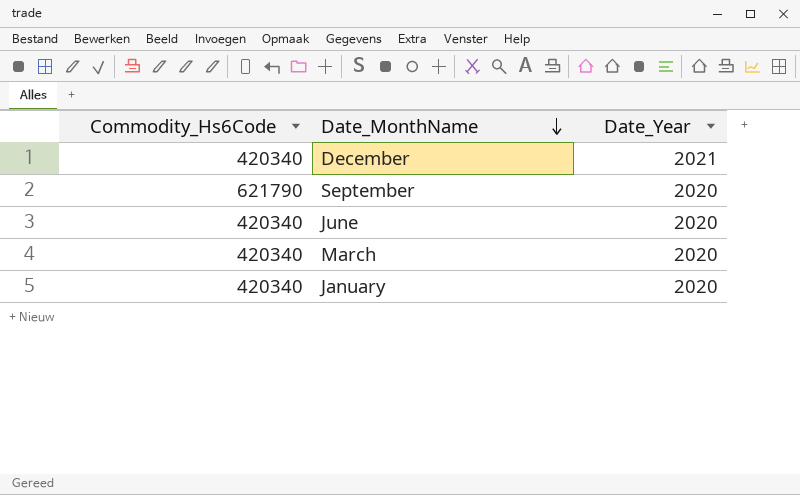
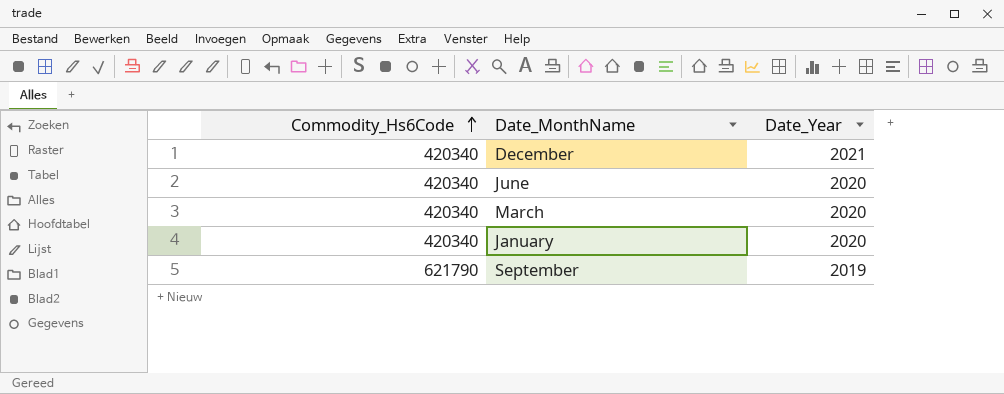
row order: Date_MonthName descending -> Commodity_Hs6Code ascending
September | Date_Year: 2020 -> 2019

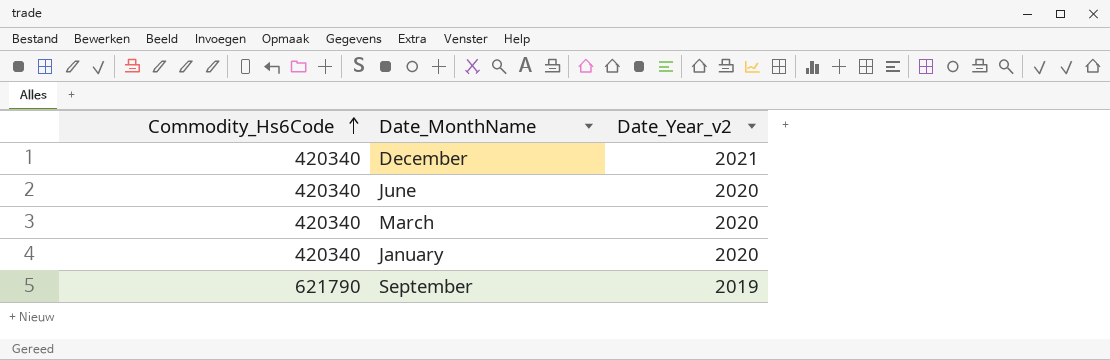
column name: Date_Year -> Date_Year_v2

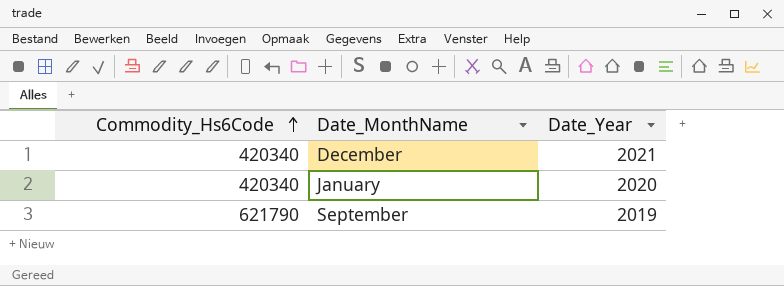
column name: Date_Year_v2 -> Date_Year
row June: 420340 | 2020 -> none
row March: 420340 | 2020 -> none

